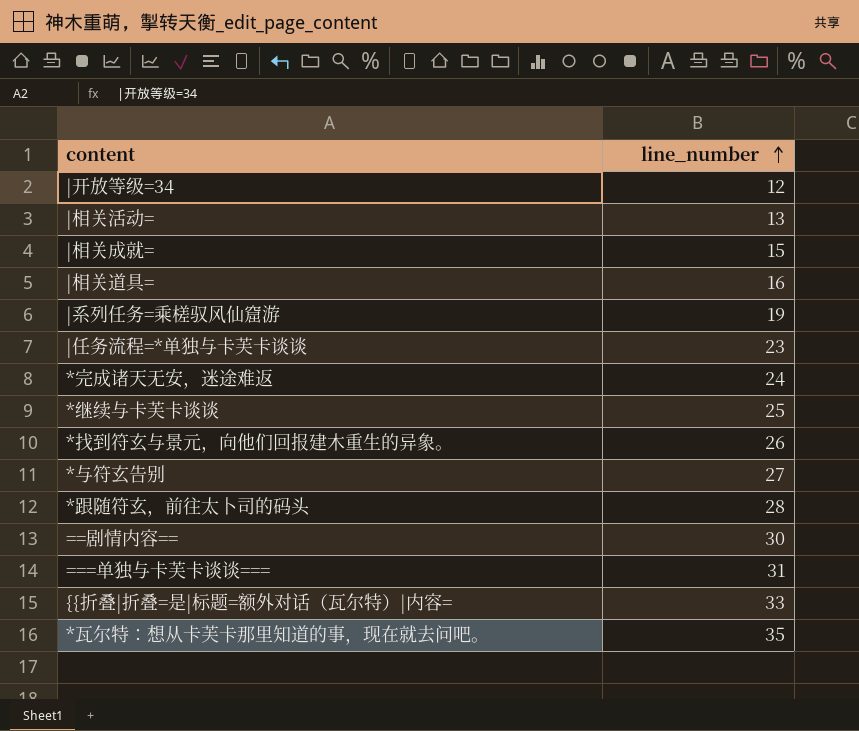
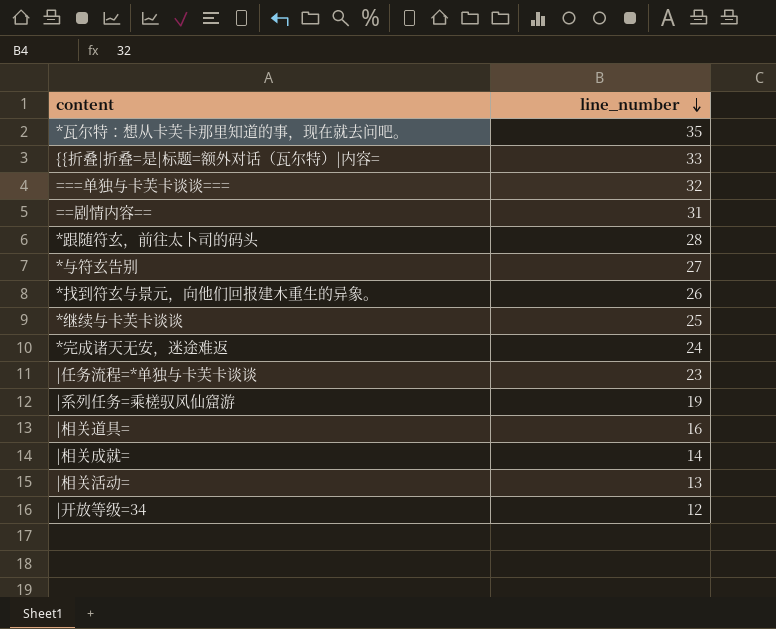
row order: line_number ascending -> line_number descending
===单独与卡芙卡谈谈=== | line_number: 31 -> 32
==剧情内容== | line_number: 30 -> 31
|相关成就= | line_number: 15 -> 14

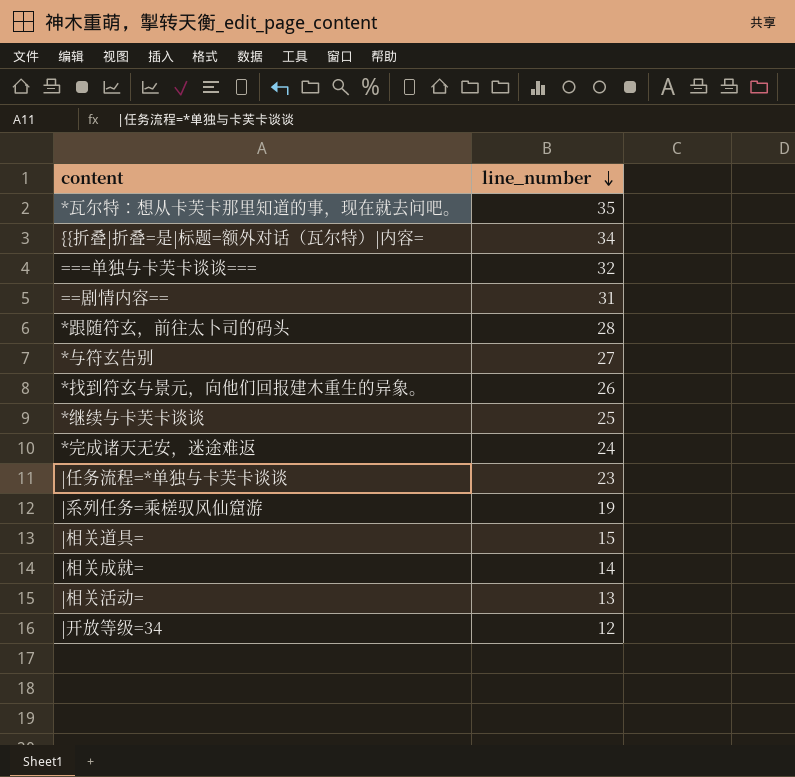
{{折叠|折叠=是|标题=额外对话（瓦尔特）|内容= | line_number: 33 -> 34
|相关道具= | line_number: 16 -> 15

